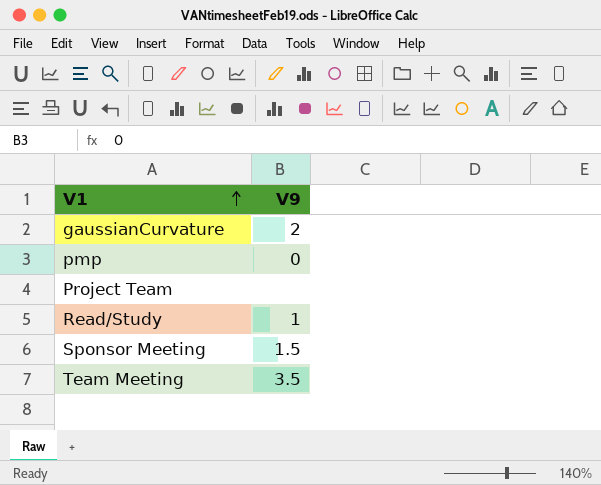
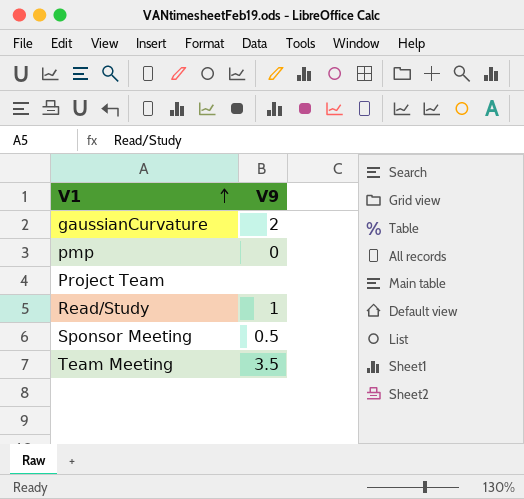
Sponsor Meeting | V9: 1.5 -> 0.5

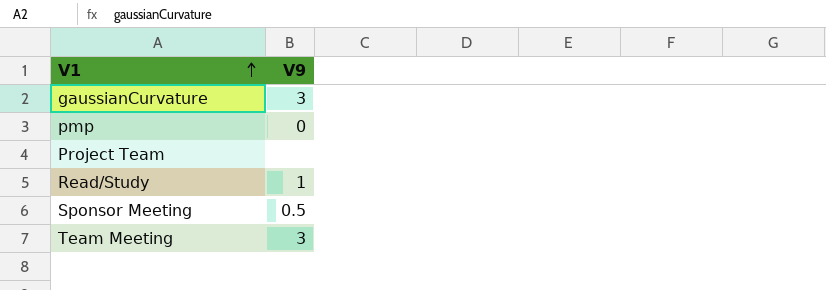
gaussianCurvature | V9: 2 -> 3
Team Meeting | V9: 3.5 -> 3

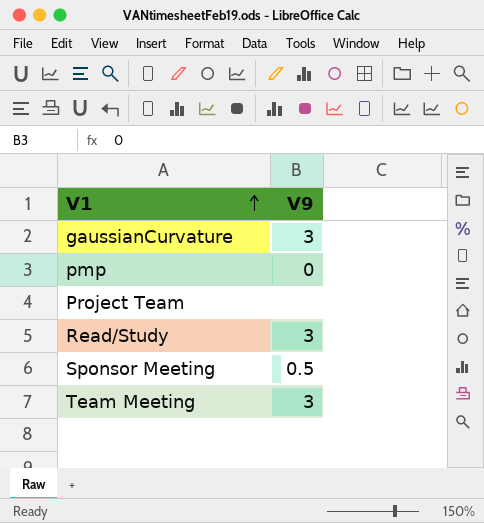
Read/Study | V9: 1 -> 3

